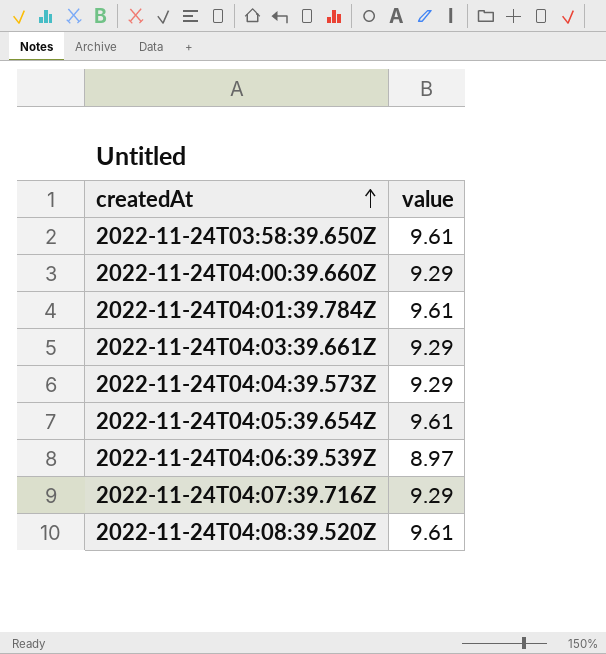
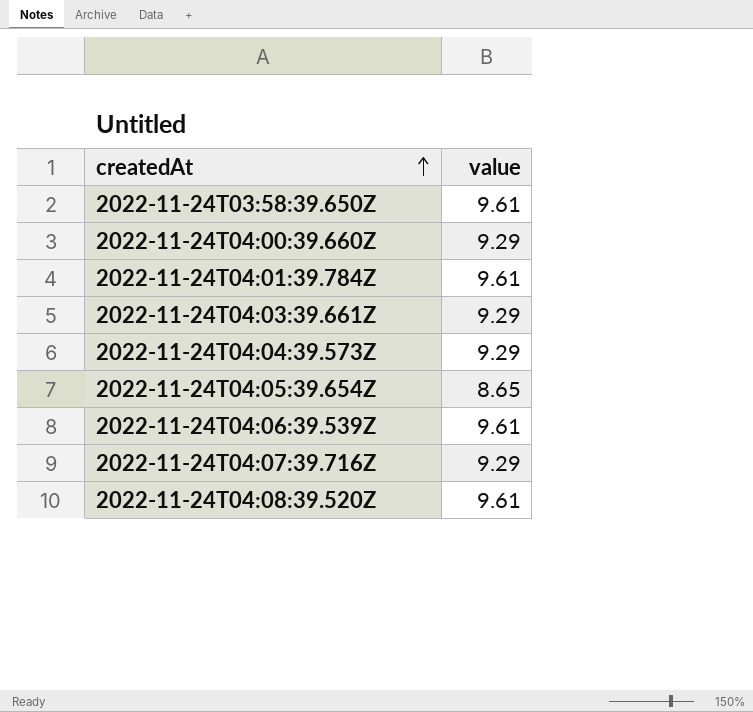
2022-11-24T04:05:39.654Z | value: 9.61 -> 8.65
2022-11-24T04:06:39.539Z | value: 8.97 -> 9.61

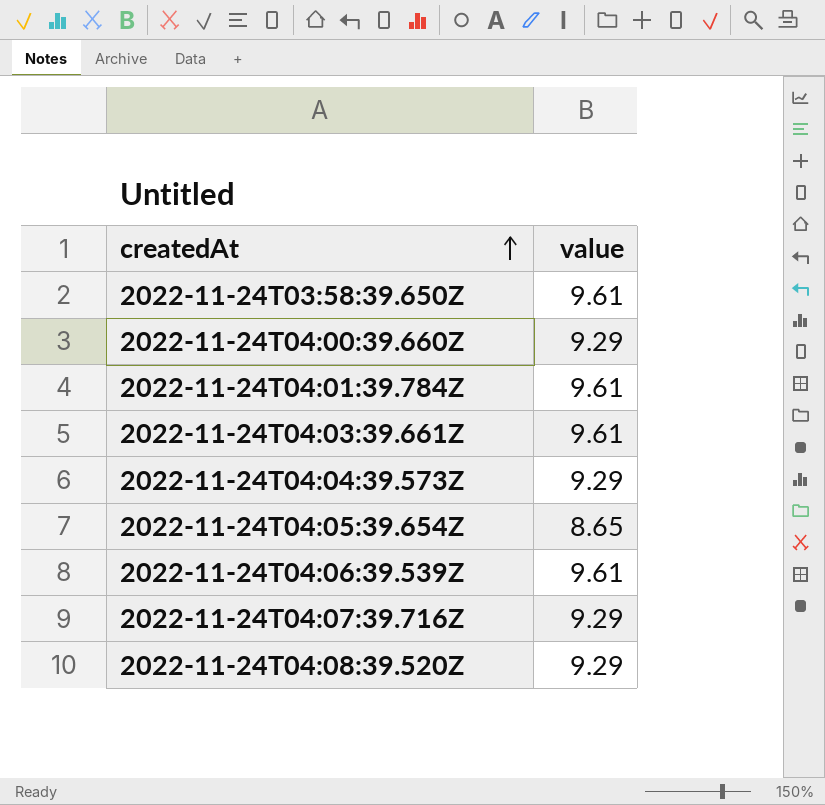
2022-11-24T04:03:39.661Z | value: 9.29 -> 9.61
2022-11-24T04:08:39.520Z | value: 9.61 -> 9.29

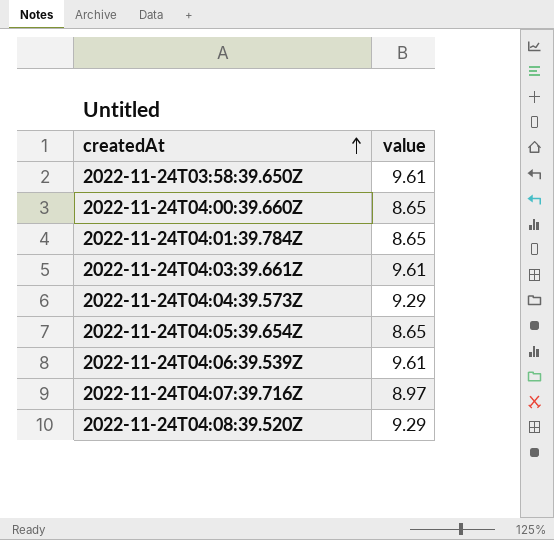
2022-11-24T04:00:39.660Z | value: 9.29 -> 8.65
2022-11-24T04:01:39.784Z | value: 9.61 -> 8.65
2022-11-24T04:07:39.716Z | value: 9.29 -> 8.97

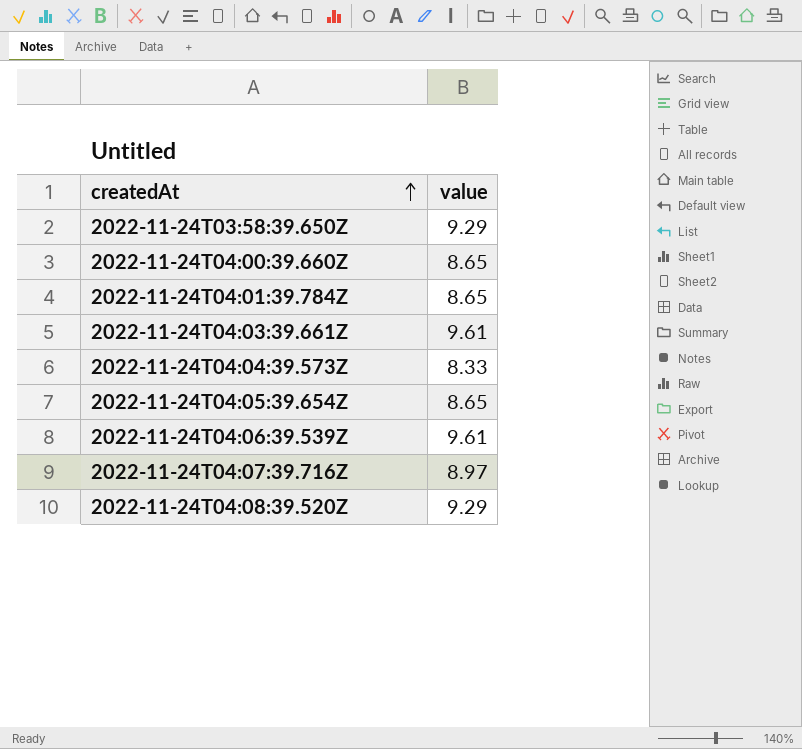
2022-11-24T03:58:39.650Z | value: 9.61 -> 9.29
2022-11-24T04:04:39.573Z | value: 9.29 -> 8.33

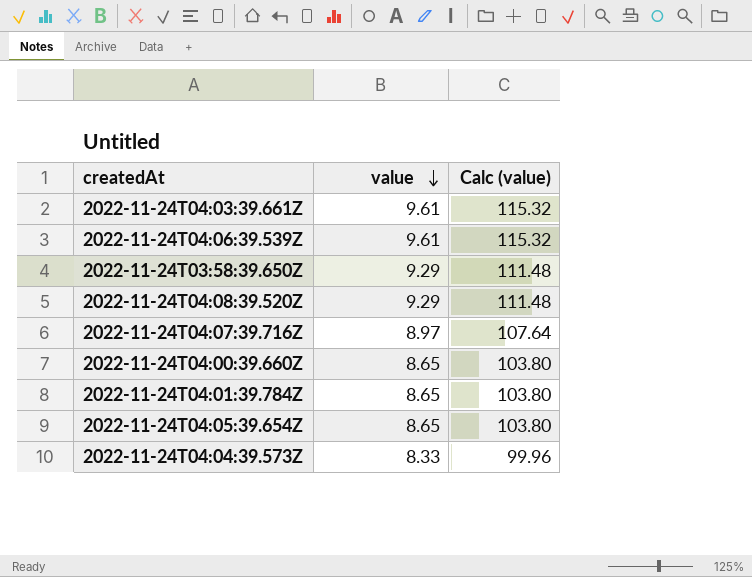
row order: createdAt ascending -> value descending
column Calc (value) | formula: none -> [value] * 12

